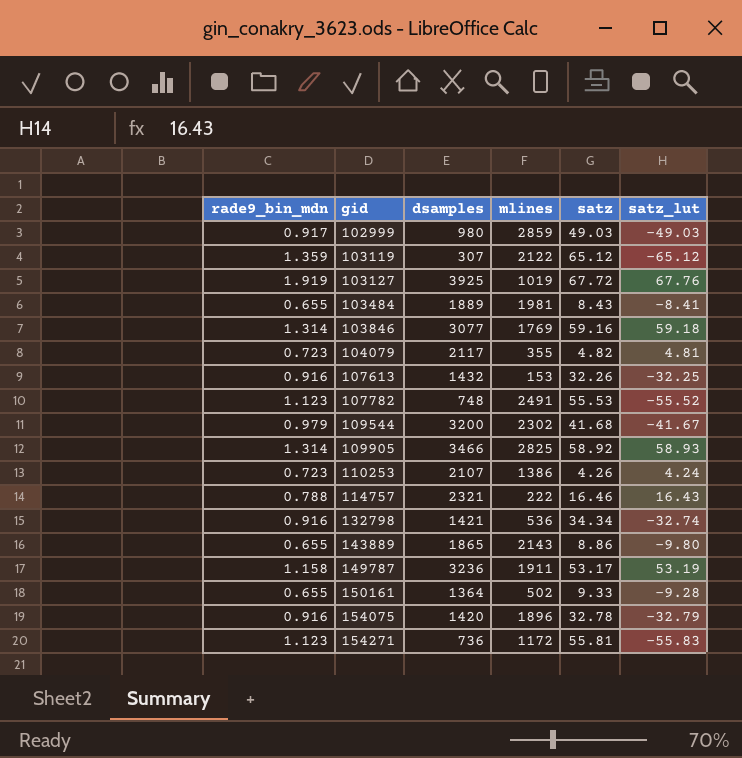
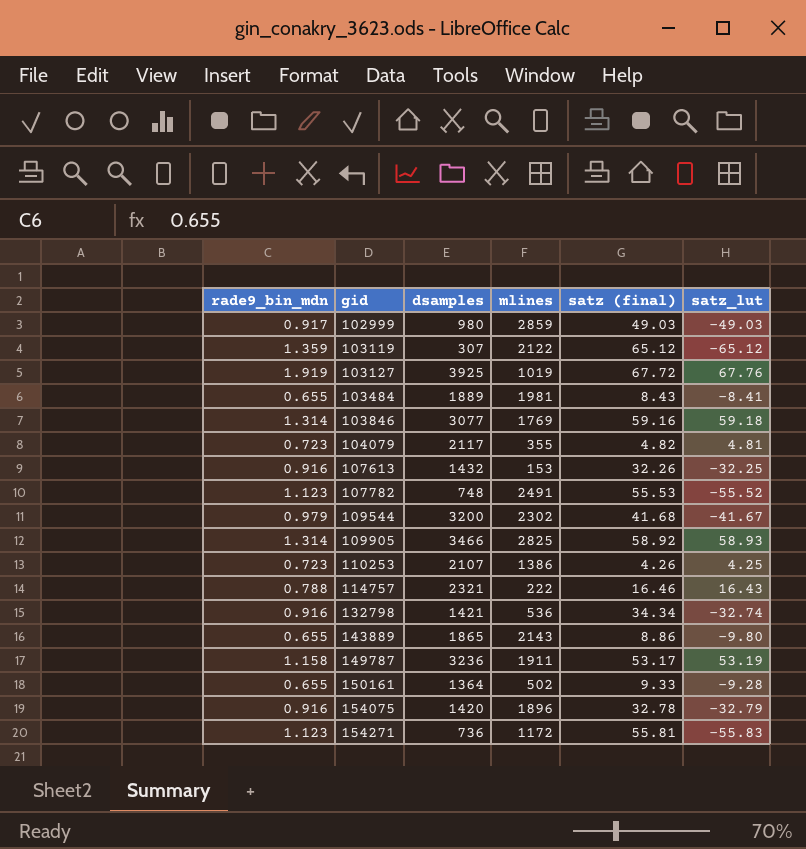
column name: satz -> satz (final)
110253 | satz_lut: 4.24 -> 4.25

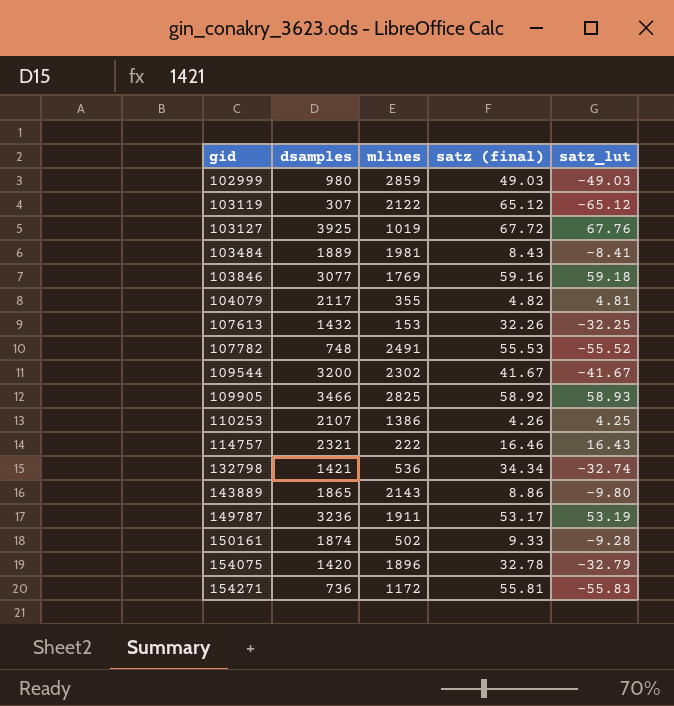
column rade9_bin_mdn | position: 1 -> none
109544 | satz (final): 41.68 -> 41.67
150161 | dsamples: 1364 -> 1874

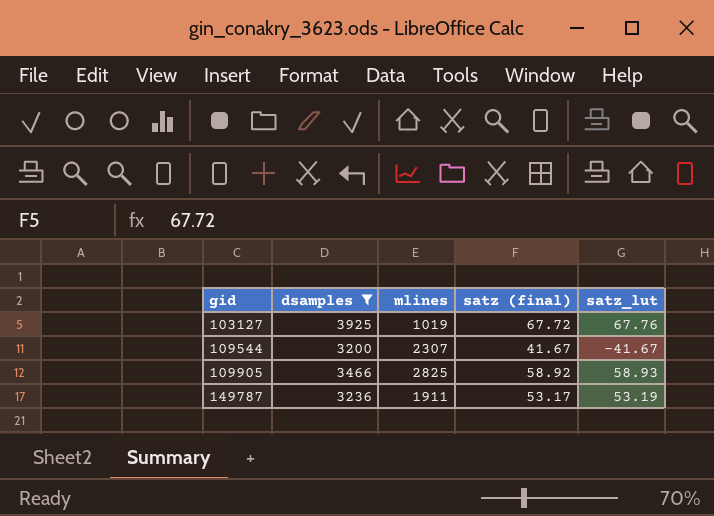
filter: none -> dsamples >= 3200
109544 | mlines: 2302 -> 2307

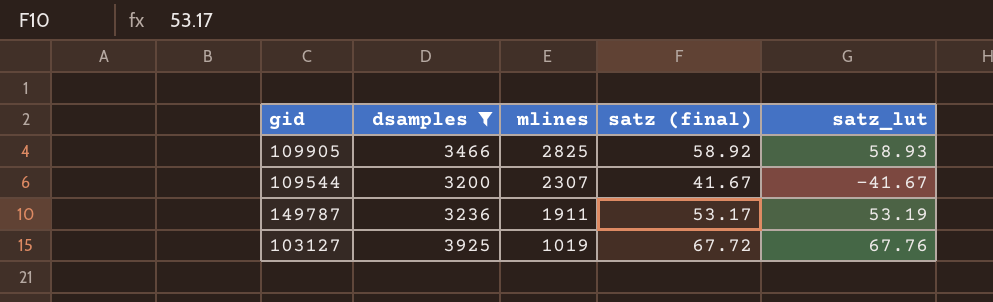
row order: gid ascending -> mlines descending

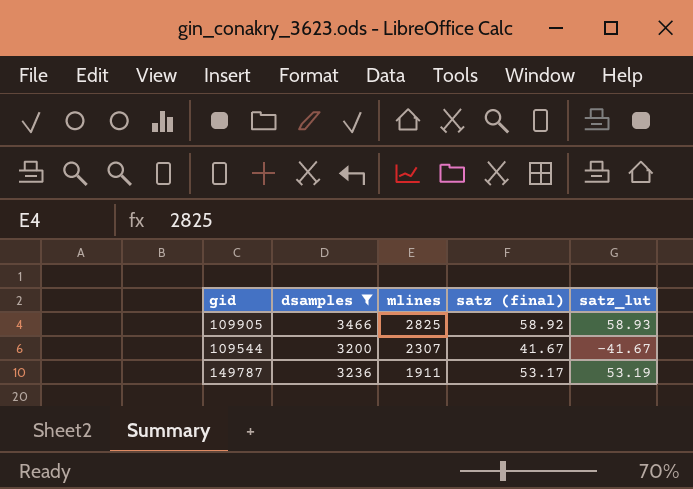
row 103127: 3925 | 1019 | 67.72 | 67.76 -> none

